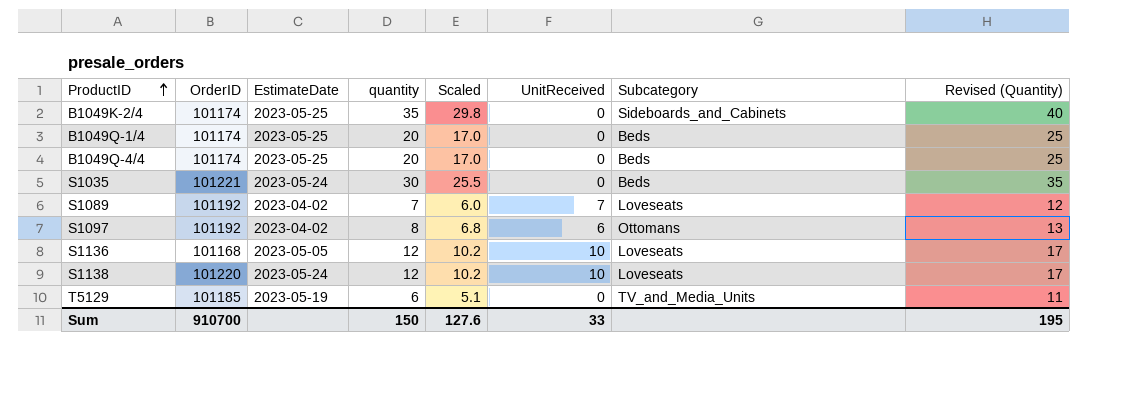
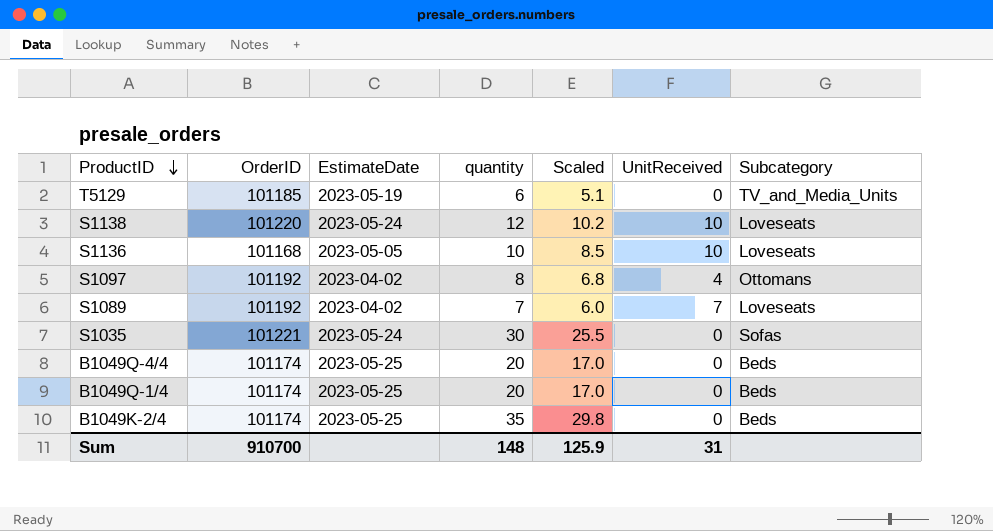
row order: ProductID ascending -> ProductID descending
column Revised (Quantity) | formula: [quantity] + 5 -> none
S1136 | quantity: 12 -> 10
S1136 | Scaled: 10.2 -> 8.5
S1097 | UnitReceived: 6 -> 4
S1035 | Subcategory: Beds -> Sofas
B1049K-2/4 | Subcategory: Sideboards_and_Cabinets -> Beds
Sum | quantity: 150 -> 148
Sum | Scaled: 127.6 -> 125.9
Sum | UnitReceived: 33 -> 31

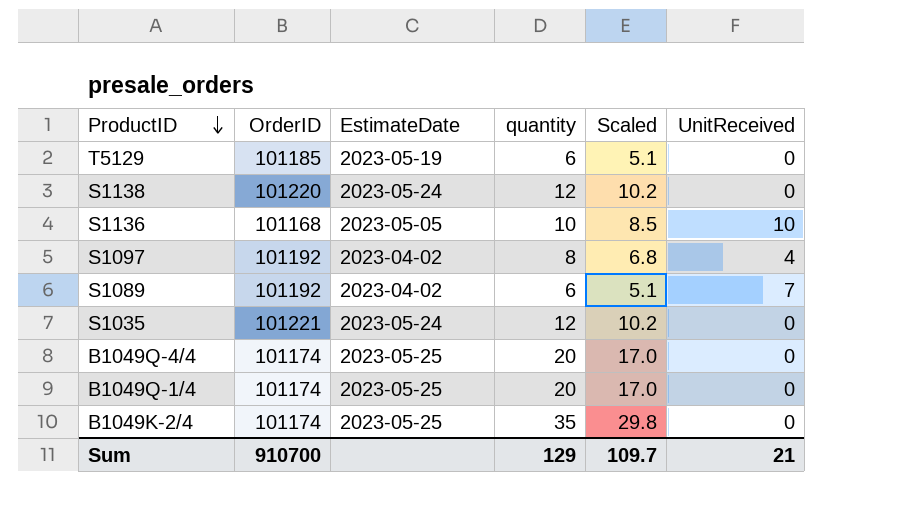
column Subcategory | position: 7 -> none
S1138 | UnitReceived: 10 -> 0
S1089 | quantity: 7 -> 6
S1089 | Scaled: 6.0 -> 5.1
S1035 | quantity: 30 -> 12
S1035 | Scaled: 25.5 -> 10.2
Sum | quantity: 148 -> 129
Sum | Scaled: 125.9 -> 109.7
Sum | UnitReceived: 31 -> 21

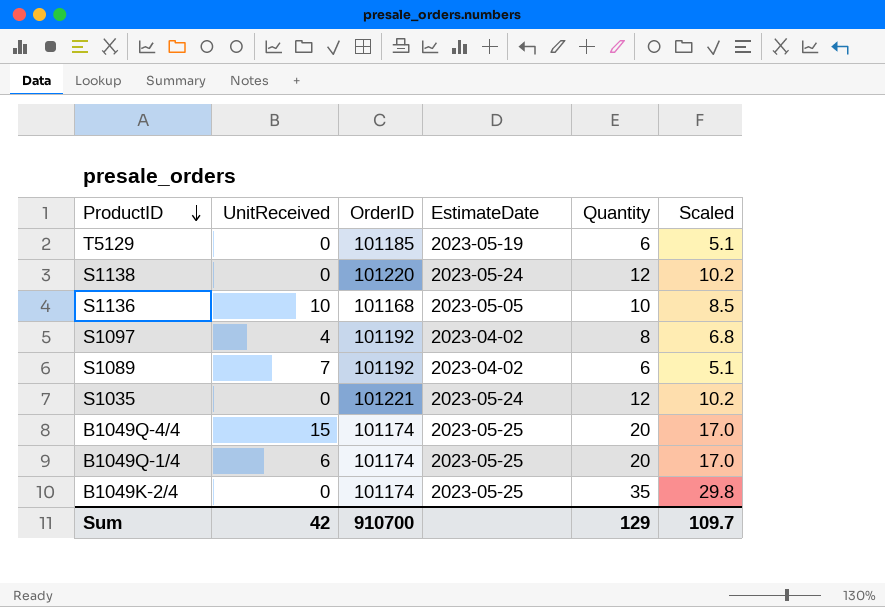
column UnitReceived | position: 6 -> 2
column name: quantity -> Quantity
B1049Q-4/4 | UnitReceived: 0 -> 15
B1049Q-1/4 | UnitReceived: 0 -> 6
Sum | UnitReceived: 21 -> 42

